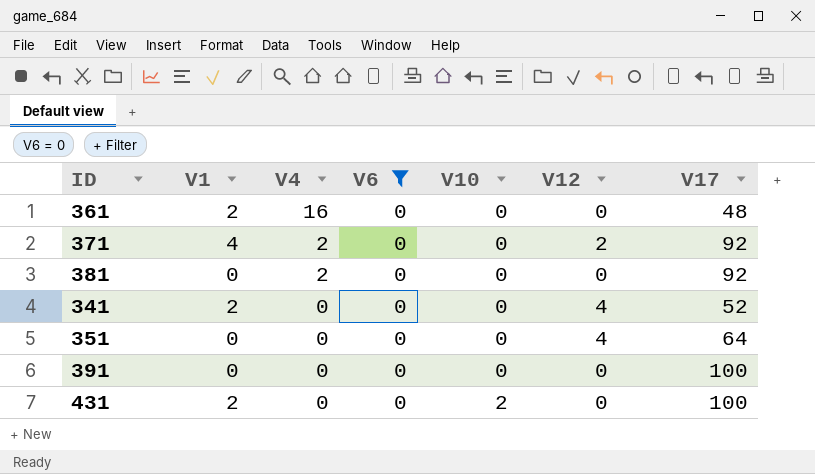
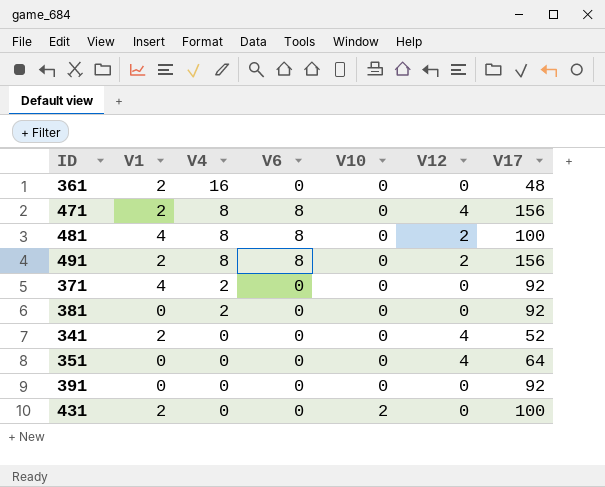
filter: V6 = 0 -> none
371 | V12: 2 -> 0
391 | V17: 100 -> 92

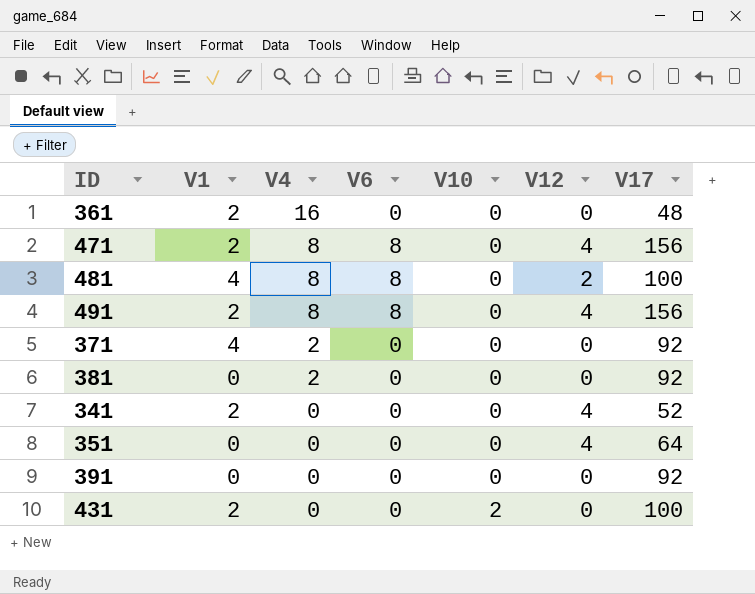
491 | V12: 2 -> 4

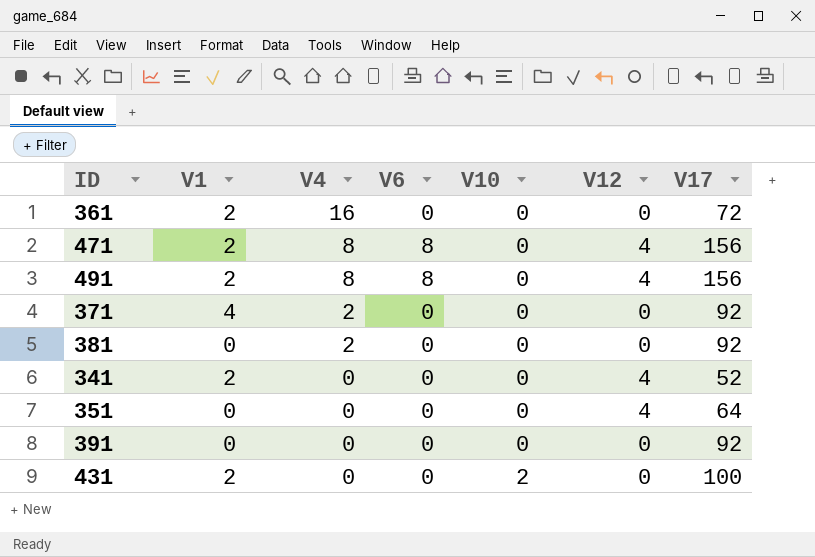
row 481: 4 | 8 | 8 | 0 | 2 | 100 -> none
361 | V17: 48 -> 72

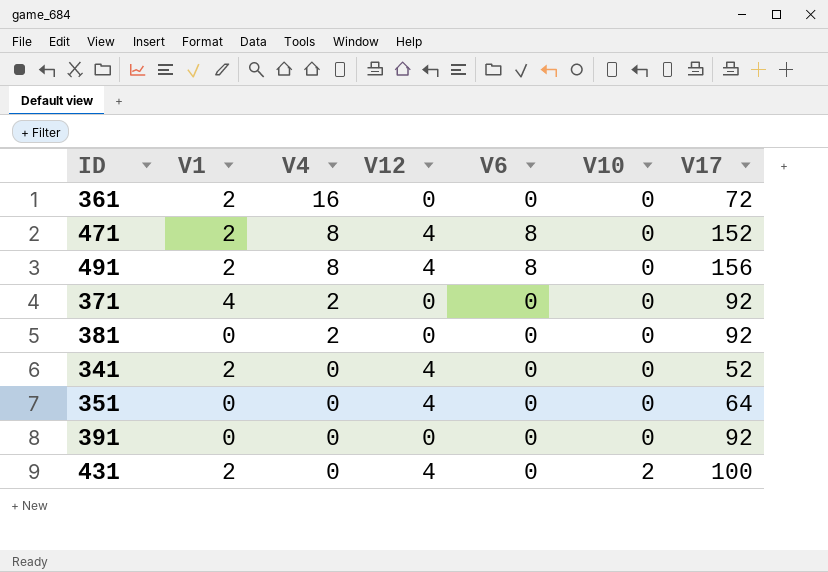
column V12 | position: 6 -> 4
471 | V17: 156 -> 152
431 | V12: 0 -> 4

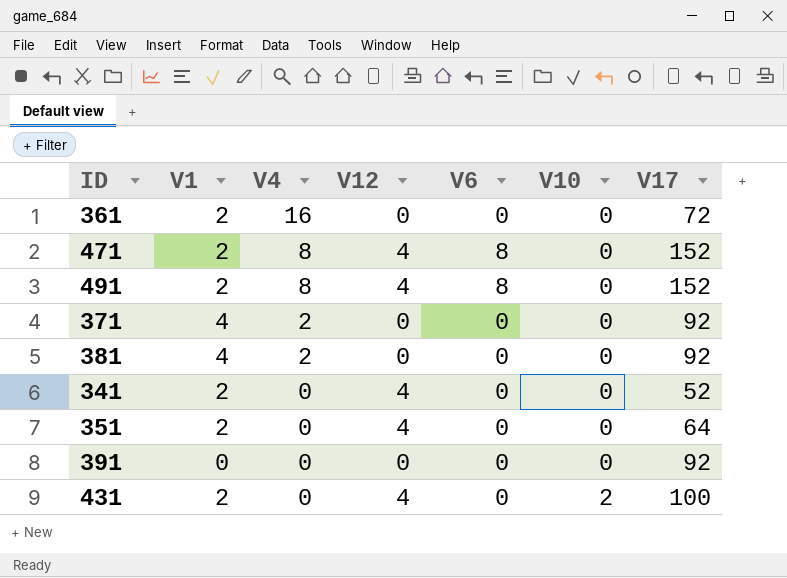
491 | V17: 156 -> 152
381 | V1: 0 -> 4
351 | V1: 0 -> 2

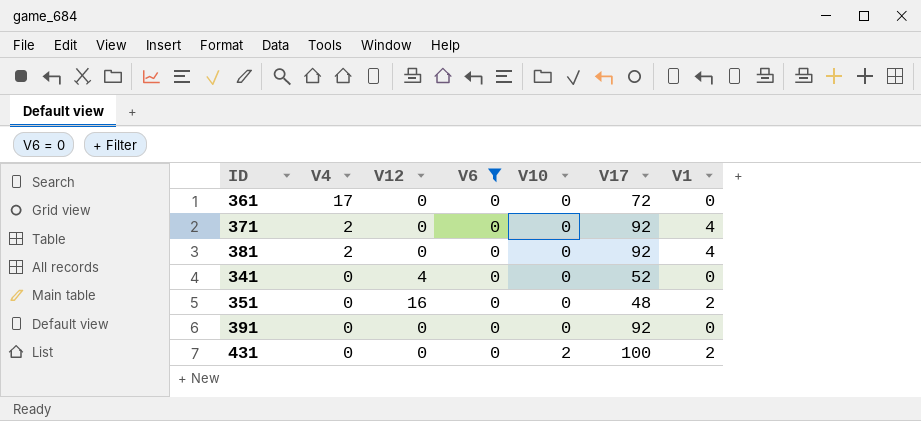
filter: none -> V6 = 0
column V1 | position: 2 -> 7
361 | V4: 16 -> 17
361 | V1: 2 -> 0
341 | V1: 2 -> 0
351 | V12: 4 -> 16
351 | V17: 64 -> 48
431 | V12: 4 -> 0

